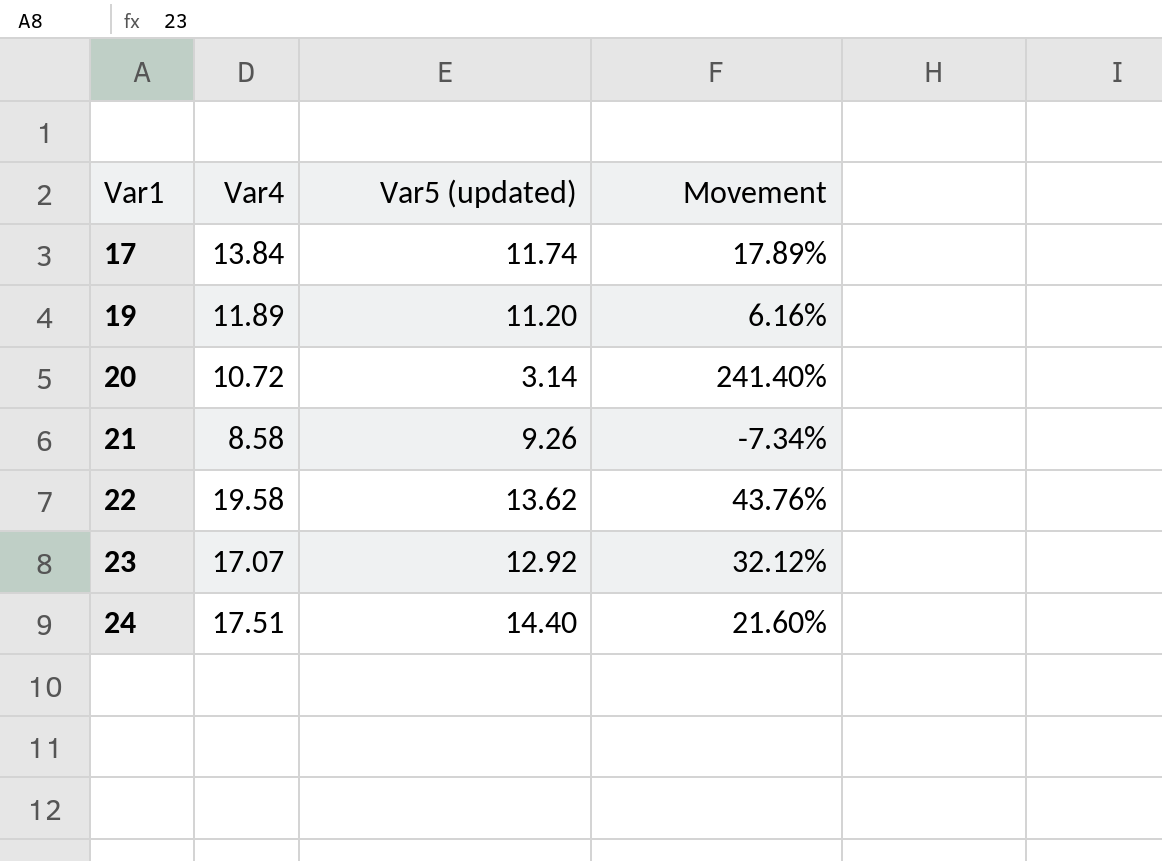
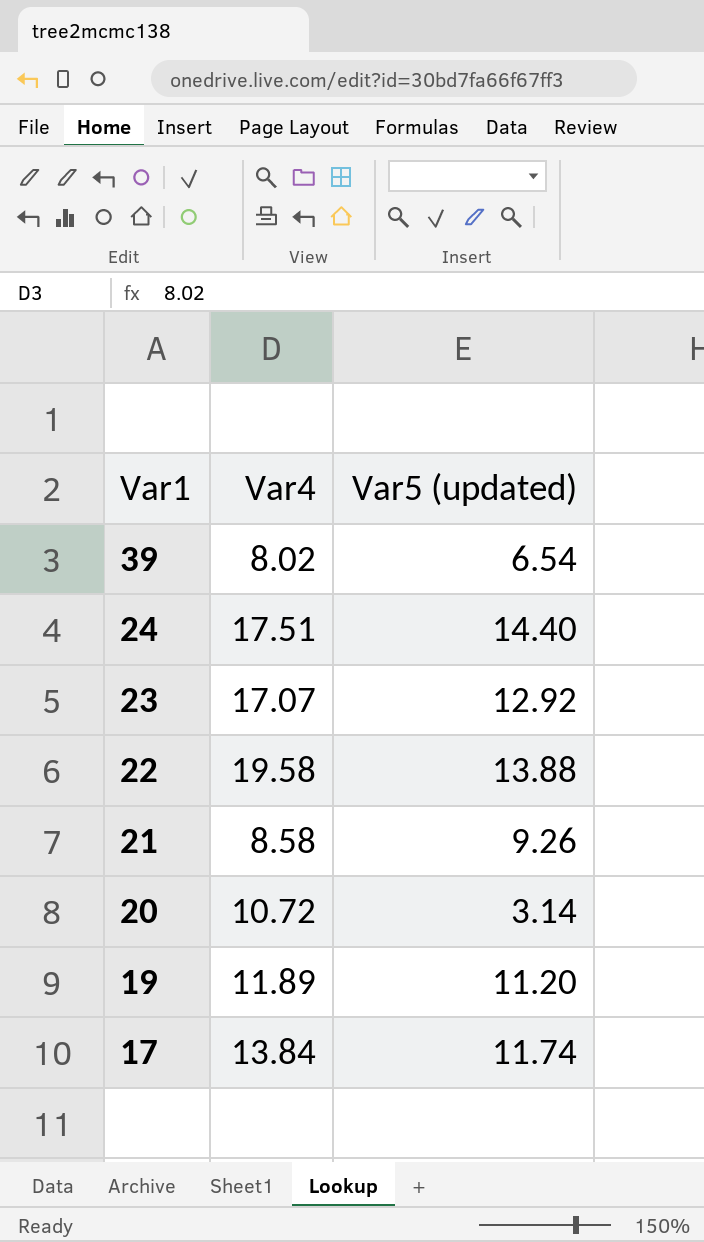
row order: Var1 ascending -> Var1 descending
column Movement | formula: ([Var4] - [Var5 (updated)]) / [Var5 (updated)] -> none
row 39: none -> 8.02 | 6.54
22 | Var5 (updated): 13.62 -> 13.88

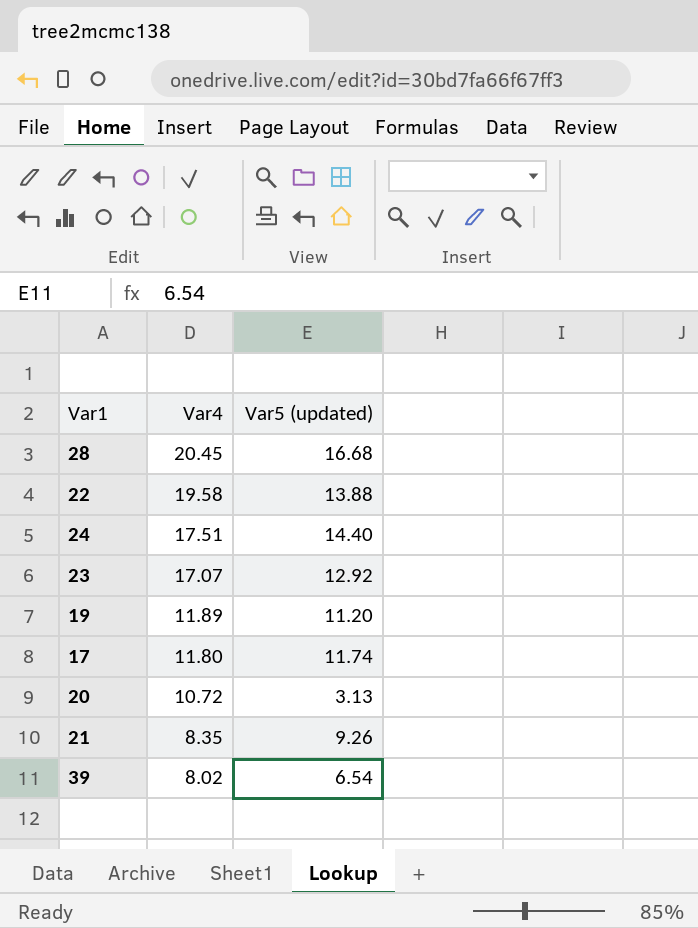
row order: Var1 descending -> Var4 descending
row 28: none -> 20.45 | 16.68
17 | Var4: 13.84 -> 11.80
20 | Var5 (updated): 3.14 -> 3.13
21 | Var4: 8.58 -> 8.35

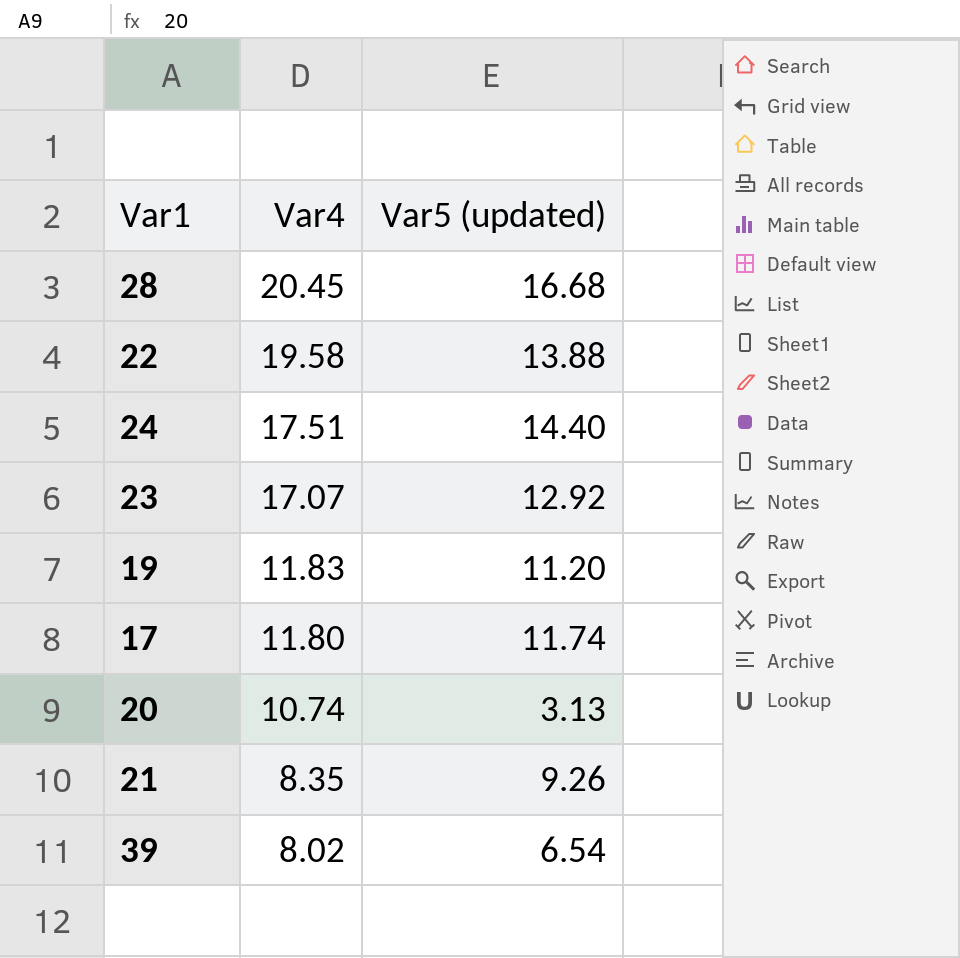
19 | Var4: 11.89 -> 11.83
20 | Var4: 10.72 -> 10.74

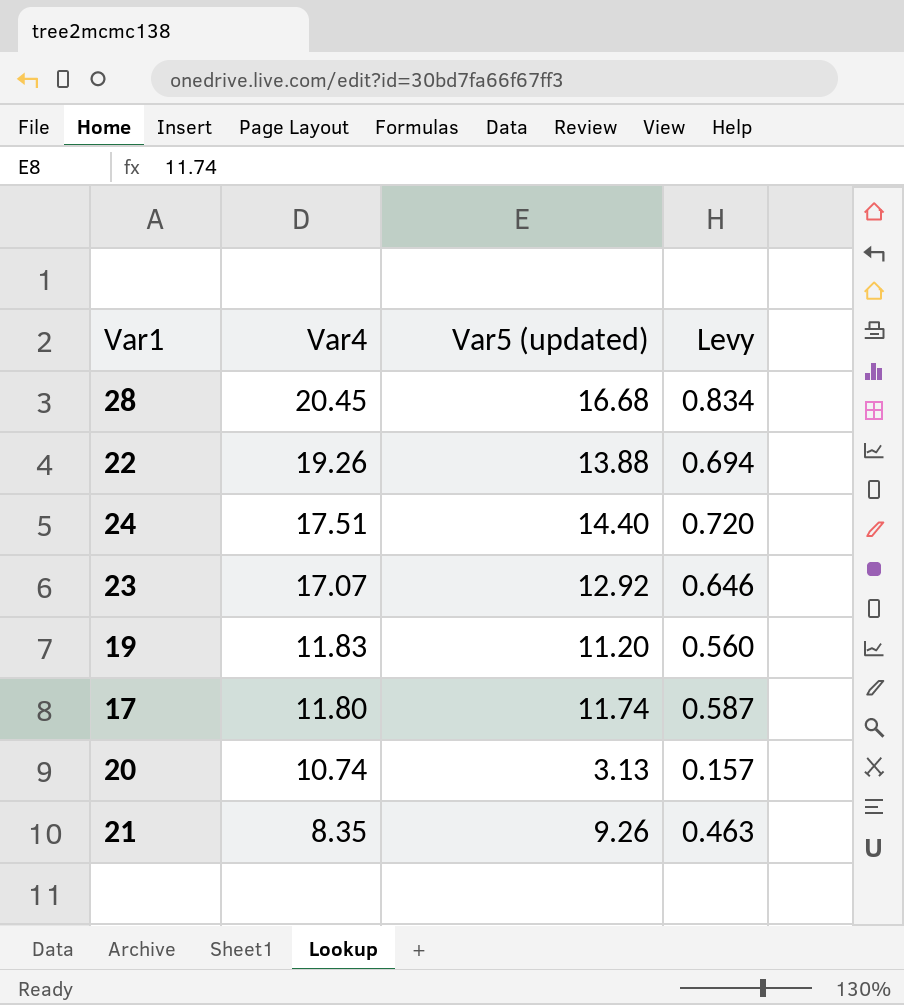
column Levy | formula: none -> [Var5 (updated)] * 0.05
row 39: 8.02 | 6.54 -> none
22 | Var4: 19.58 -> 19.26

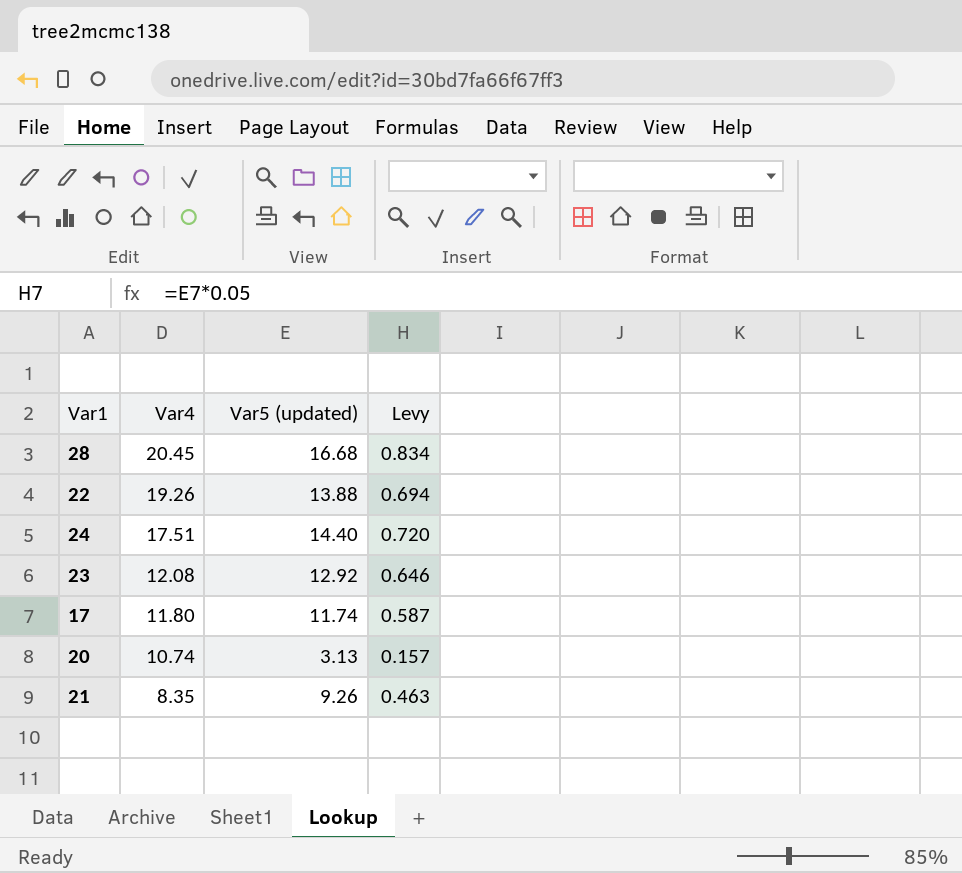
row 19: 11.83 | 11.20 | 0.560 -> none
23 | Var4: 17.07 -> 12.08

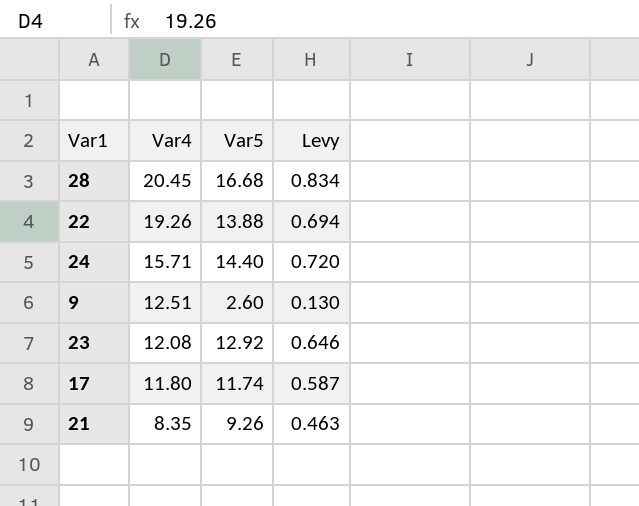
column name: Var5 (updated) -> Var5
row 20: 10.74 | 3.13 | 0.157 -> none
24 | Var4: 17.51 -> 15.71
row 9: none -> 12.51 | 2.60 | 0.130

